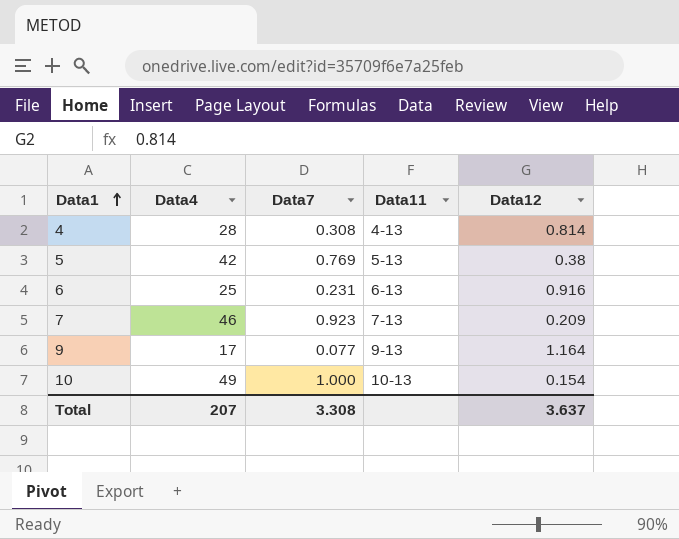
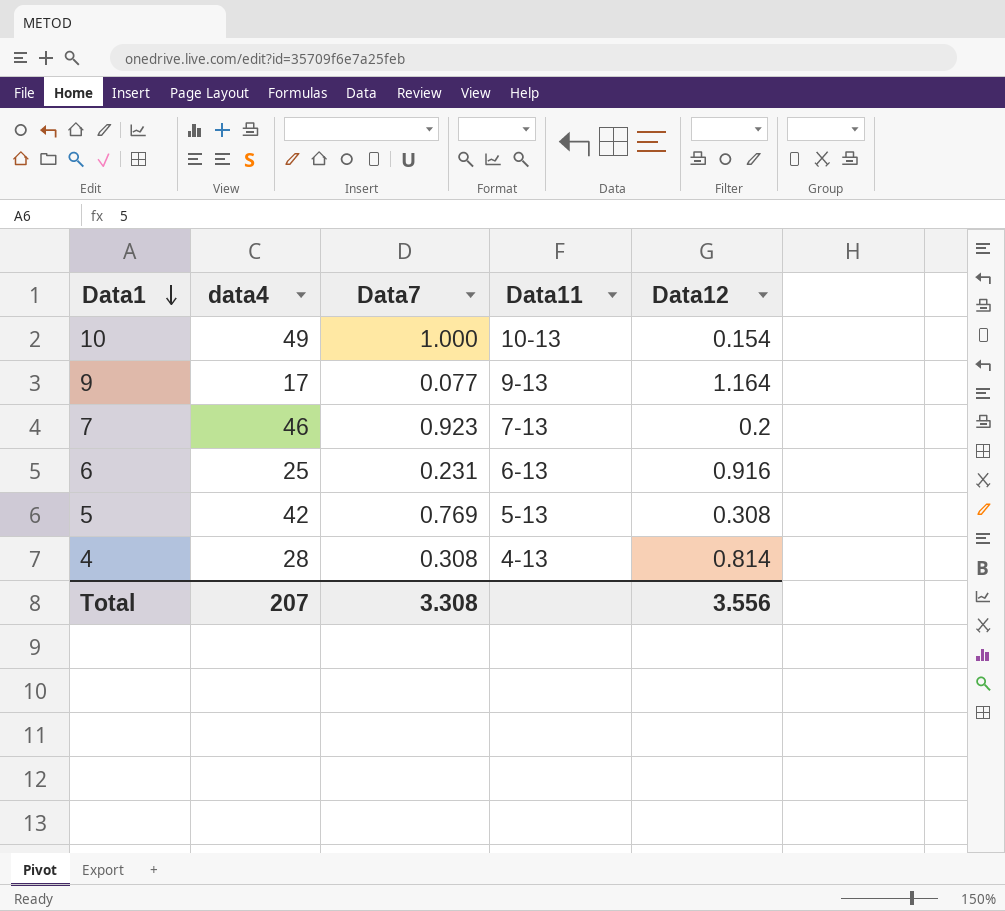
row order: Data1 ascending -> Data1 descending
column name: Data4 -> data4
7 | Data12: 0.209 -> 0.2
5 | Data12: 0.38 -> 0.308
Total | Data12: 3.637 -> 3.556

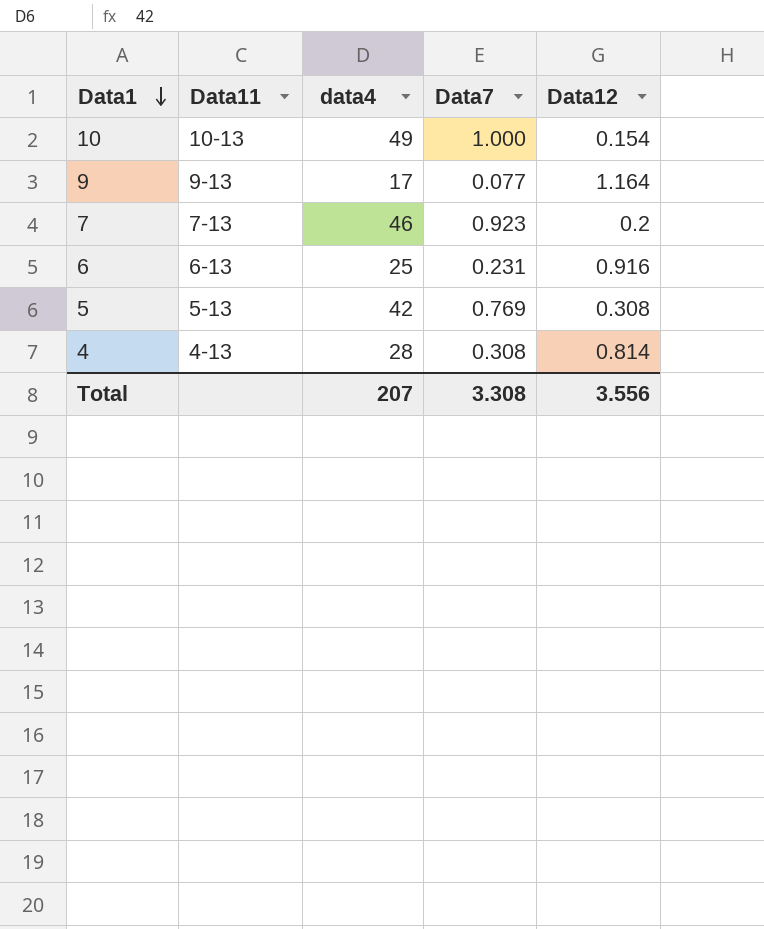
column Data11 | position: 4 -> 2

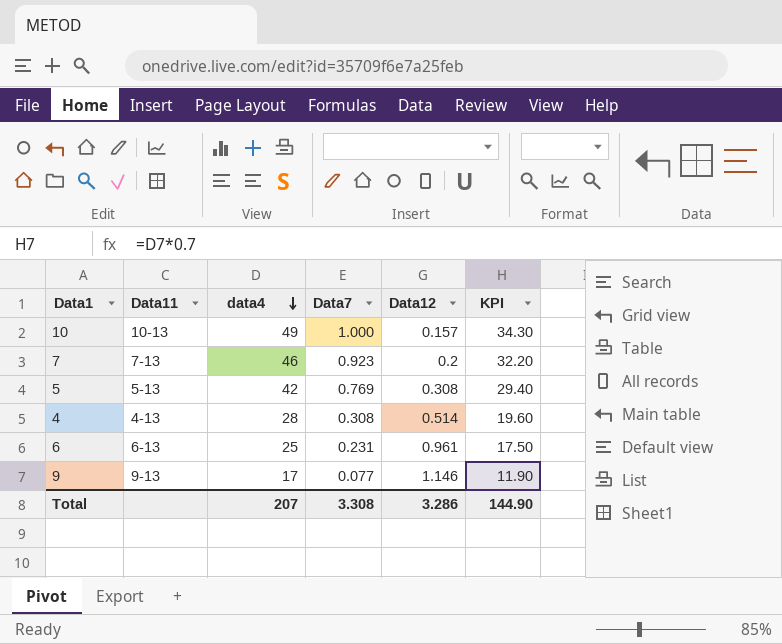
row order: Data1 descending -> data4 descending
column KPI | formula: none -> [data4] * 0.7
10 | Data12: 0.154 -> 0.157
4 | Data12: 0.814 -> 0.514
6 | Data12: 0.916 -> 0.961
9 | Data12: 1.164 -> 1.146
Total | Data12: 3.556 -> 3.286

